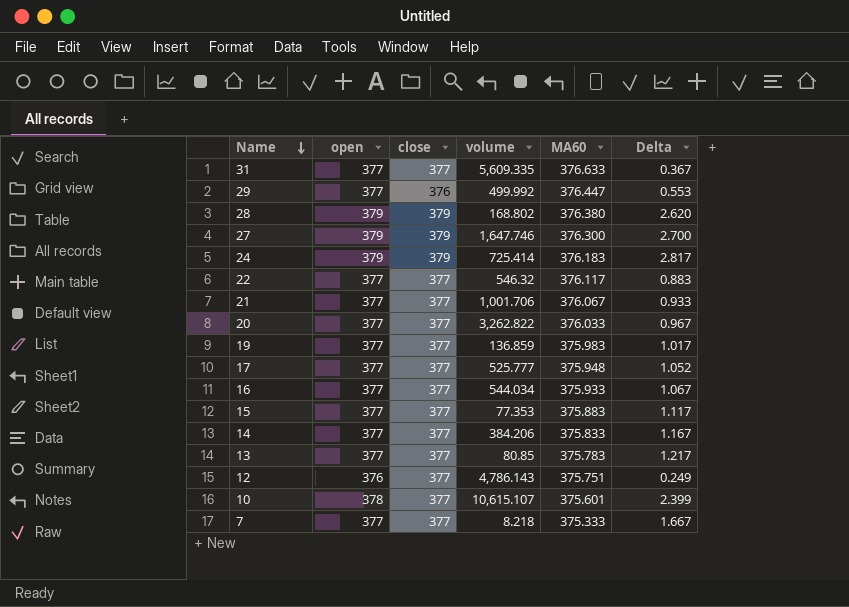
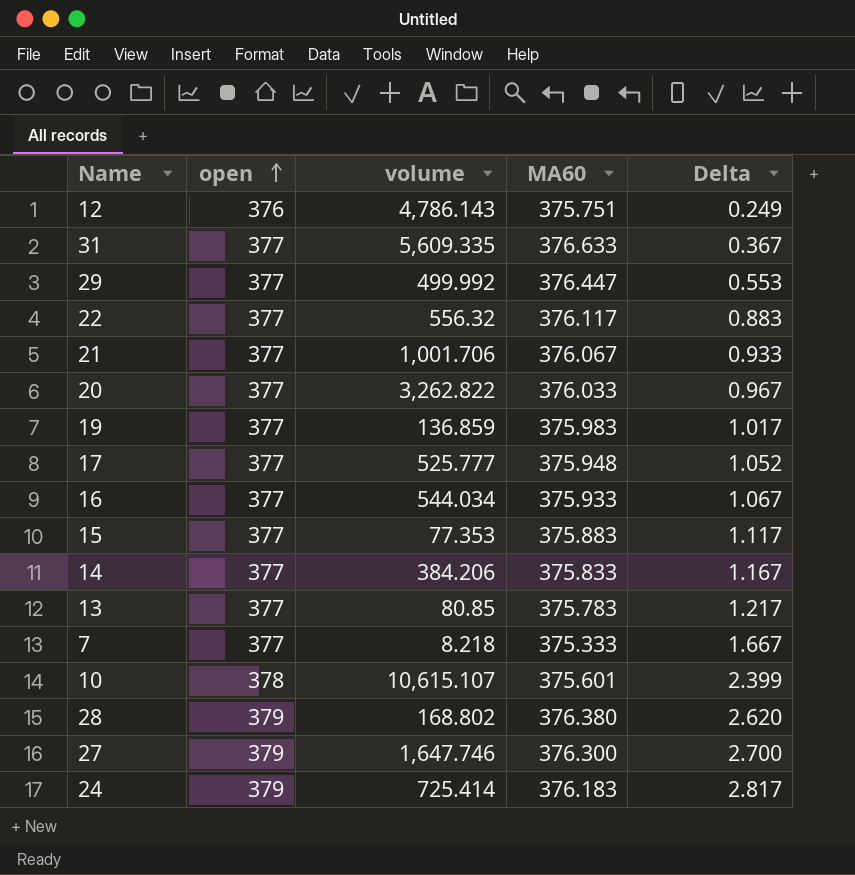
row order: Name descending -> open ascending
column close | position: 3 -> none
22 | volume: 546.32 -> 556.32

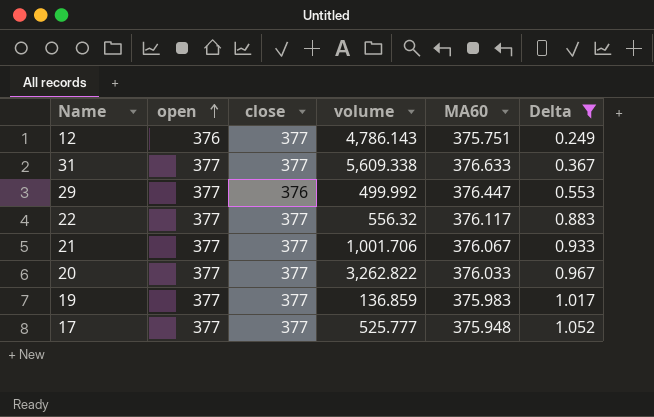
filter: none -> Delta <= 1.052
column close | position: none -> 3
31 | volume: 5,609.335 -> 5,609.338

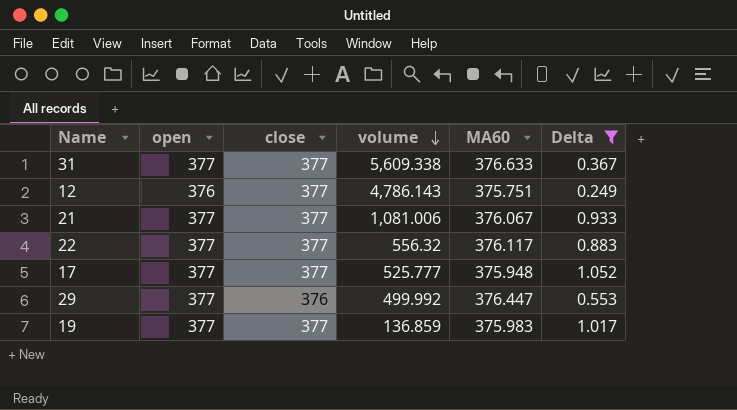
row order: open ascending -> volume descending
row 20: 377 | 377 | 3,262.822 | 376.033 | 0.967 -> none
21 | volume: 1,001.706 -> 1,081.006

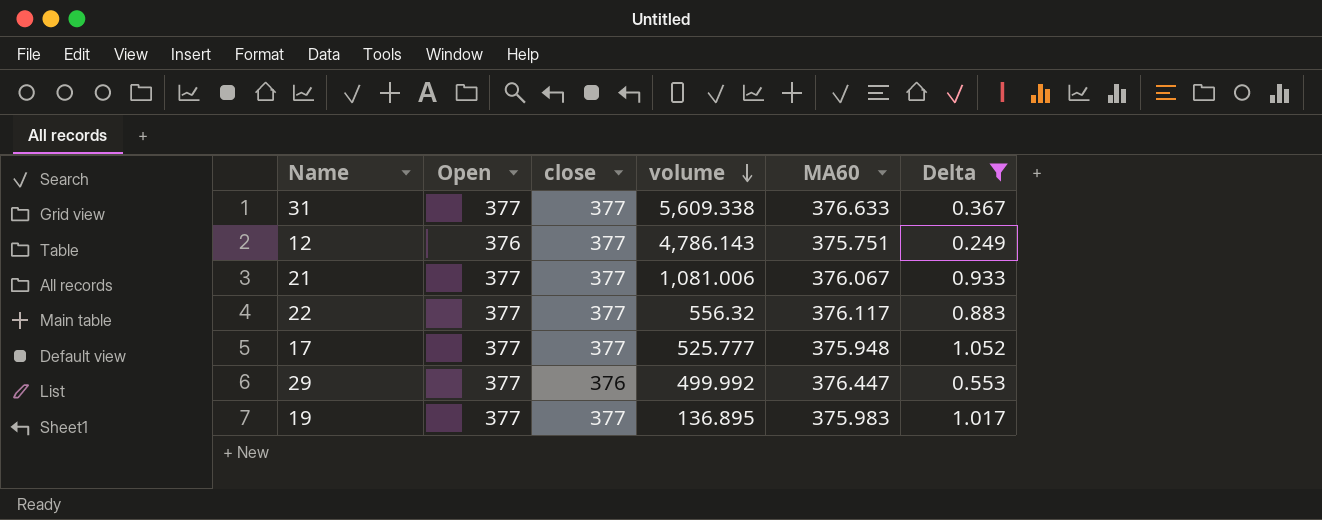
column name: open -> Open
19 | volume: 136.859 -> 136.895

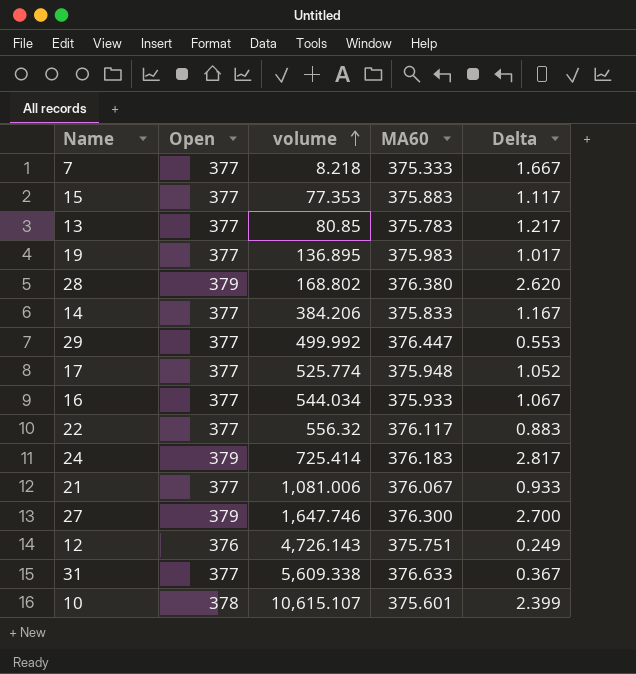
filter: Delta <= 1.052 -> none
row order: volume descending -> volume ascending
column close | position: 3 -> none
17 | volume: 525.777 -> 525.774
12 | volume: 4,786.143 -> 4,726.143

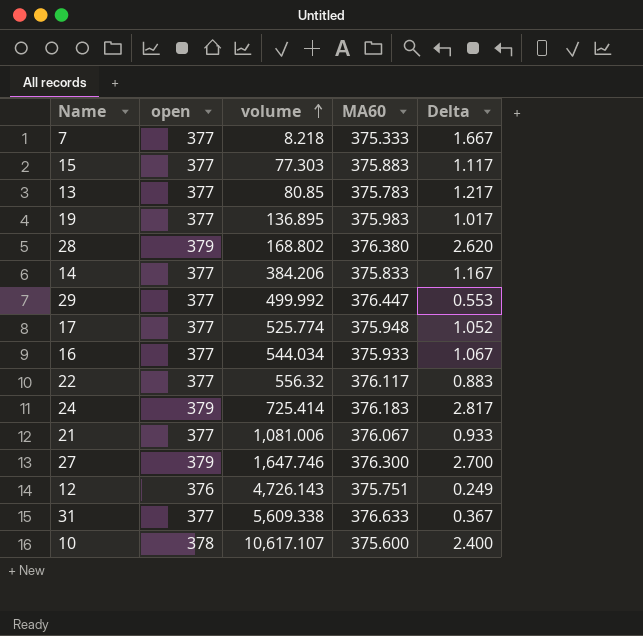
column name: Open -> open
15 | volume: 77.353 -> 77.303
10 | volume: 10,615.107 -> 10,617.107
10 | MA60: 375.601 -> 375.600
10 | Delta: 2.399 -> 2.400

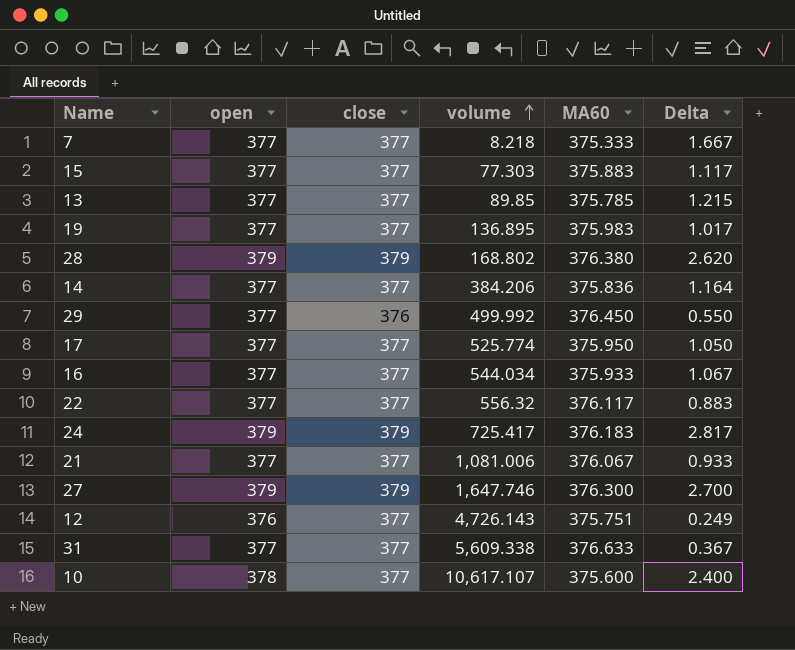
column close | position: none -> 3
13 | volume: 80.85 -> 89.85
13 | MA60: 375.783 -> 375.785
13 | Delta: 1.217 -> 1.215
14 | MA60: 375.833 -> 375.836
14 | Delta: 1.167 -> 1.164
29 | MA60: 376.447 -> 376.450
29 | Delta: 0.553 -> 0.550
17 | MA60: 375.948 -> 375.950
17 | Delta: 1.052 -> 1.050
24 | volume: 725.414 -> 725.417

